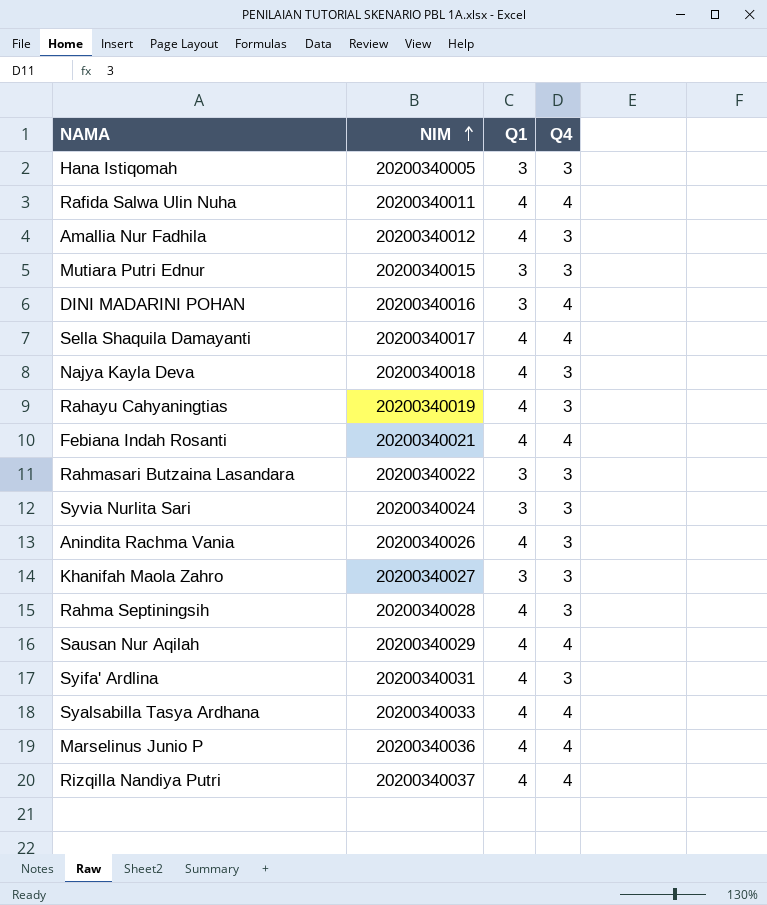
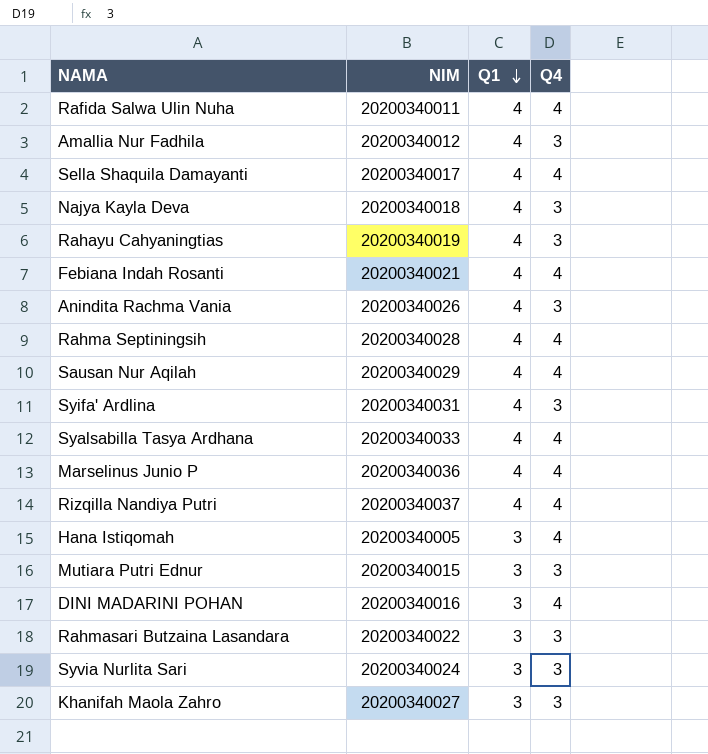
row order: NIM ascending -> Q1 descending
Rahma Septiningsih | Q4: 3 -> 4
Hana Istiqomah | Q4: 3 -> 4

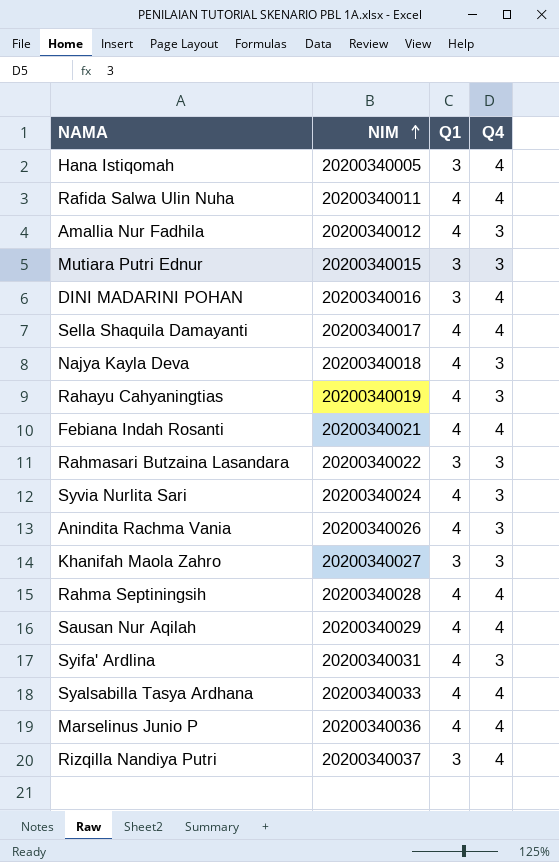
row order: Q1 descending -> NIM ascending
Syvia Nurlita Sari | Q1: 3 -> 4
Rizqilla Nandiya Putri | Q1: 4 -> 3

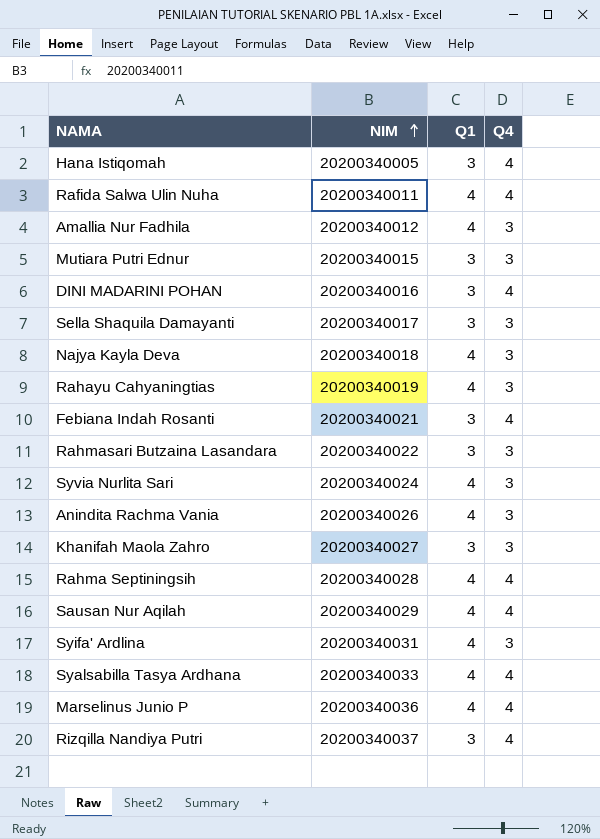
Sella Shaquila Damayanti | Q1: 4 -> 3
Sella Shaquila Damayanti | Q4: 4 -> 3
Febiana Indah Rosanti | Q1: 4 -> 3

